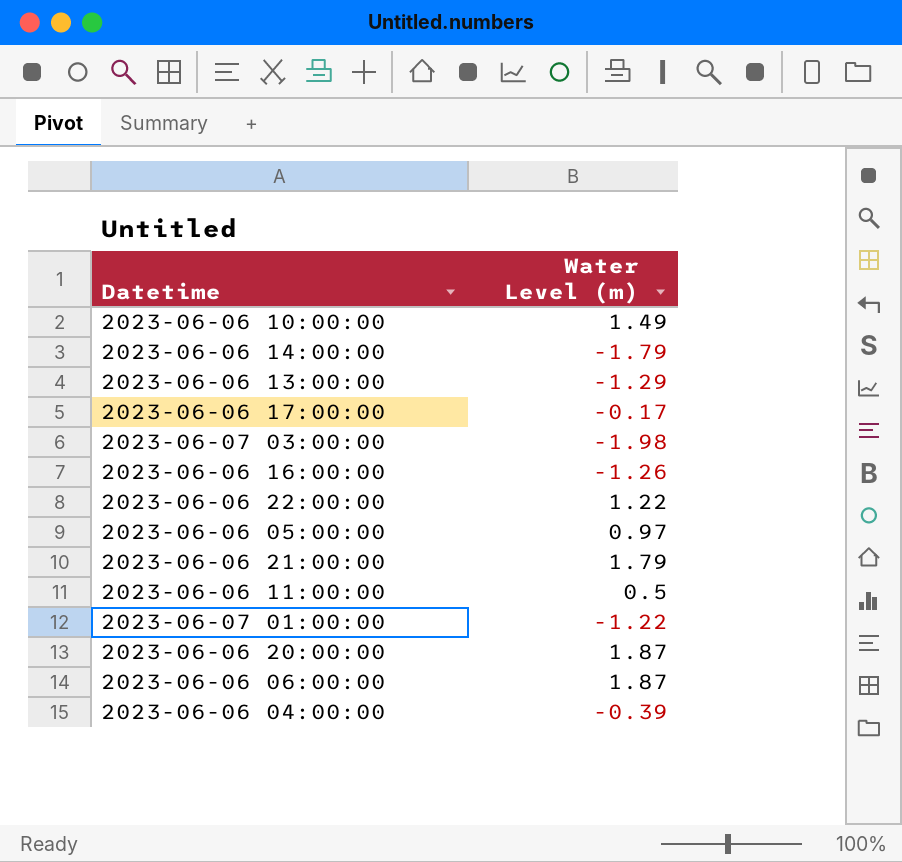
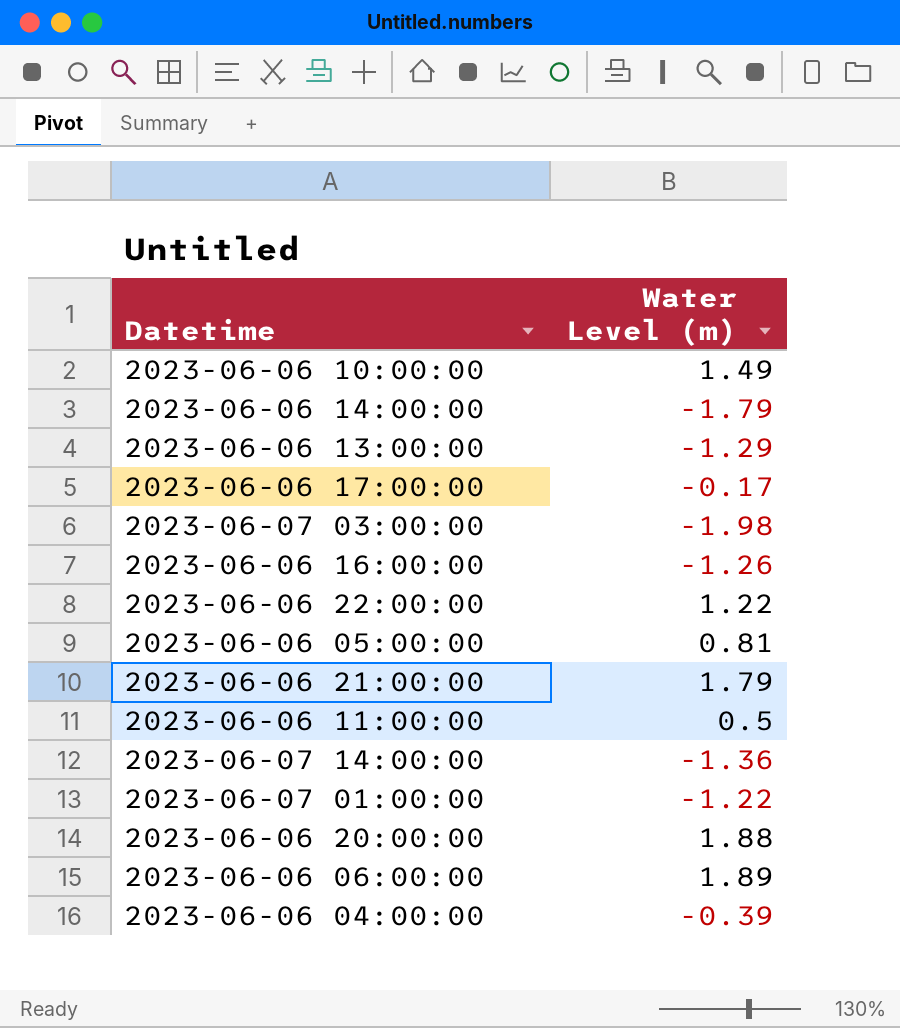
2023-06-06 05:00:00 | Water Level (m): 0.97 -> 0.81
row 2023-06-07 14:00:00: none -> -1.36
2023-06-06 20:00:00 | Water Level (m): 1.87 -> 1.88
2023-06-06 06:00:00 | Water Level (m): 1.87 -> 1.89

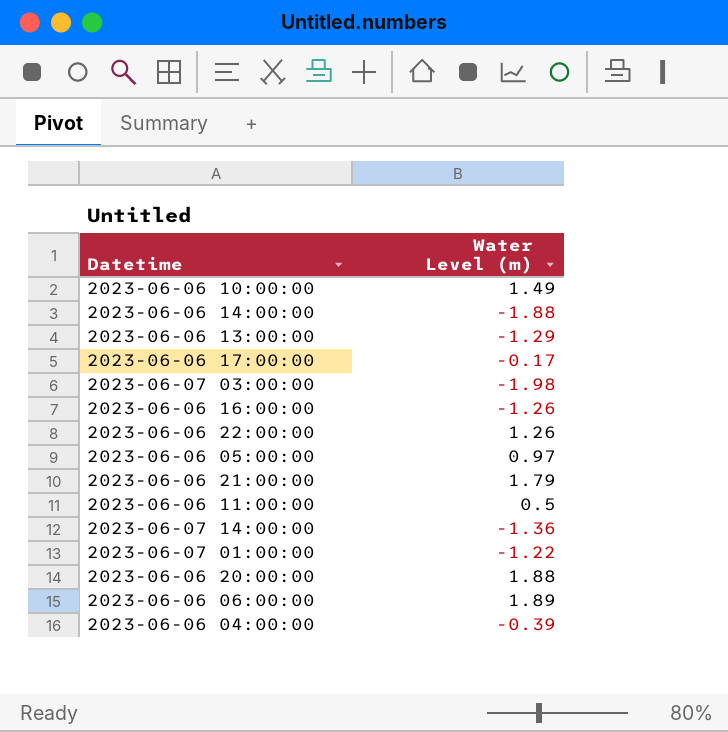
2023-06-06 14:00:00 | Water Level (m): -1.79 -> -1.88
2023-06-06 22:00:00 | Water Level (m): 1.22 -> 1.26
2023-06-06 05:00:00 | Water Level (m): 0.81 -> 0.97

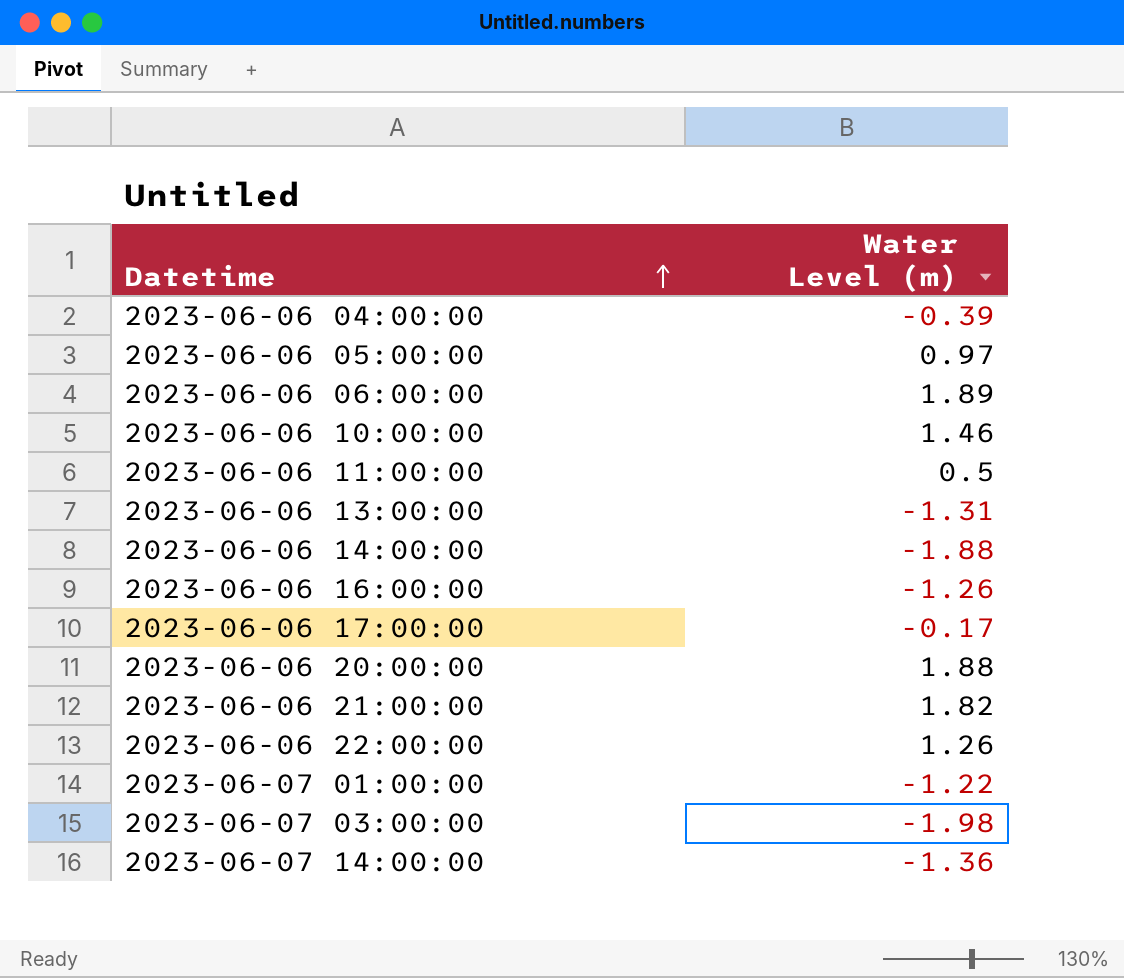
row order: none -> Datetime ascending
2023-06-06 10:00:00 | Water Level (m): 1.49 -> 1.46
2023-06-06 13:00:00 | Water Level (m): -1.29 -> -1.31
2023-06-06 21:00:00 | Water Level (m): 1.79 -> 1.82

